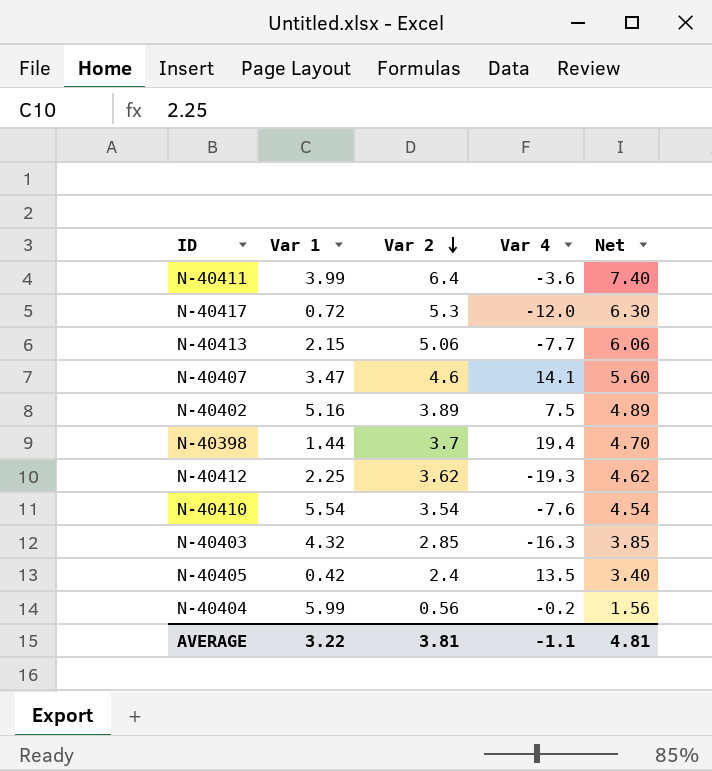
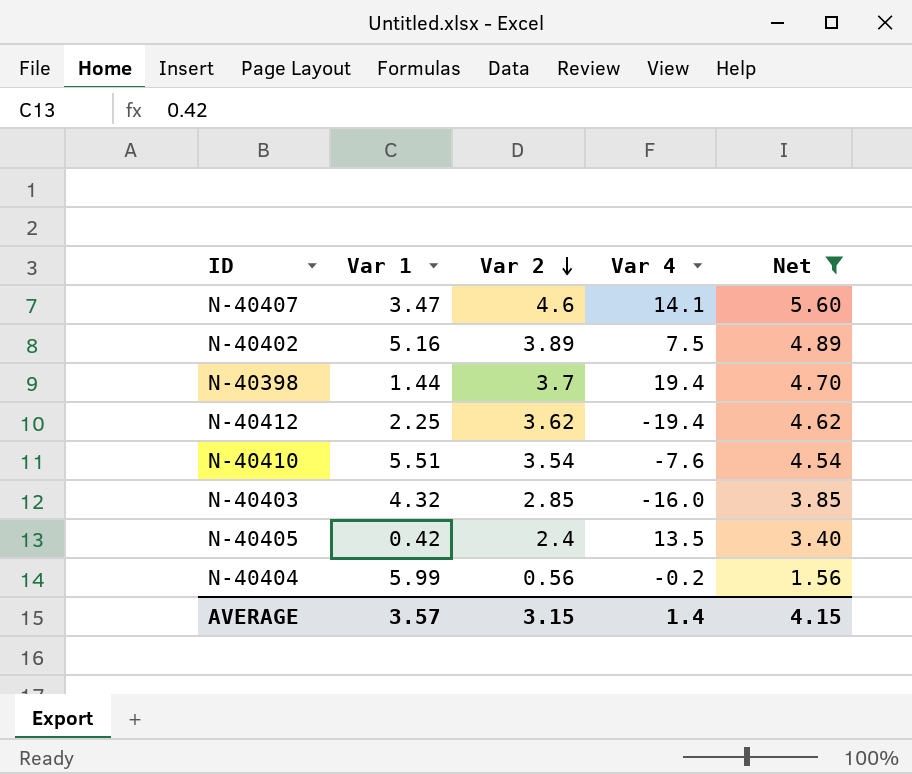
filter: none -> Net <= 5.60
N-40412 | Var 4: -19.3 -> -19.4
N-40410 | Var 1: 5.54 -> 5.51
N-40403 | Var 4: -16.3 -> -16.0
AVERAGE | Var 1: 3.22 -> 3.57
AVERAGE | Var 2: 3.81 -> 3.15
AVERAGE | Var 4: -1.1 -> 1.4
AVERAGE | Net: 4.81 -> 4.15

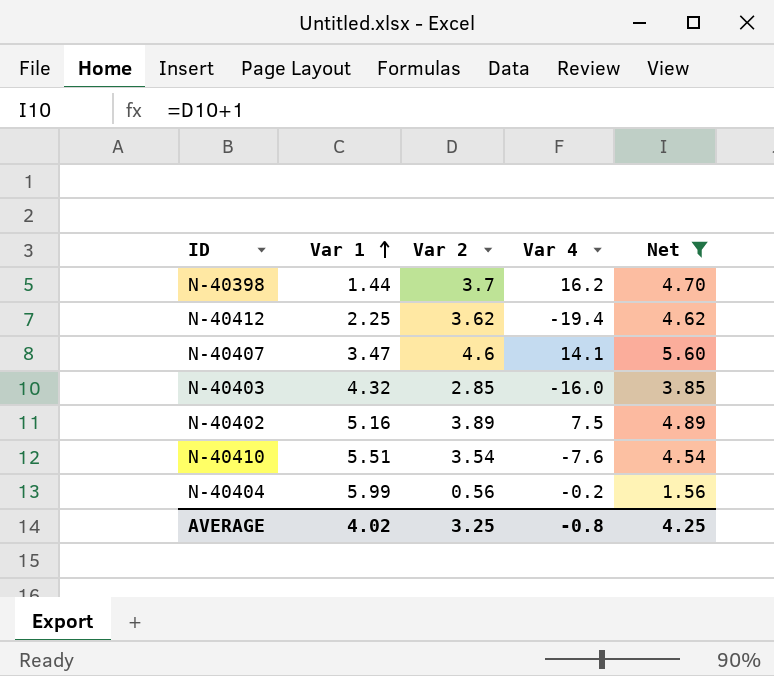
row order: Var 2 descending -> Var 1 ascending
row N-40405: 0.42 | 2.4 | 13.5 | 3.40 -> none
N-40398 | Var 4: 19.4 -> 16.2
AVERAGE | Var 1: 3.57 -> 4.02
AVERAGE | Var 2: 3.15 -> 3.25
AVERAGE | Var 4: 1.4 -> -0.8
AVERAGE | Net: 4.15 -> 4.25

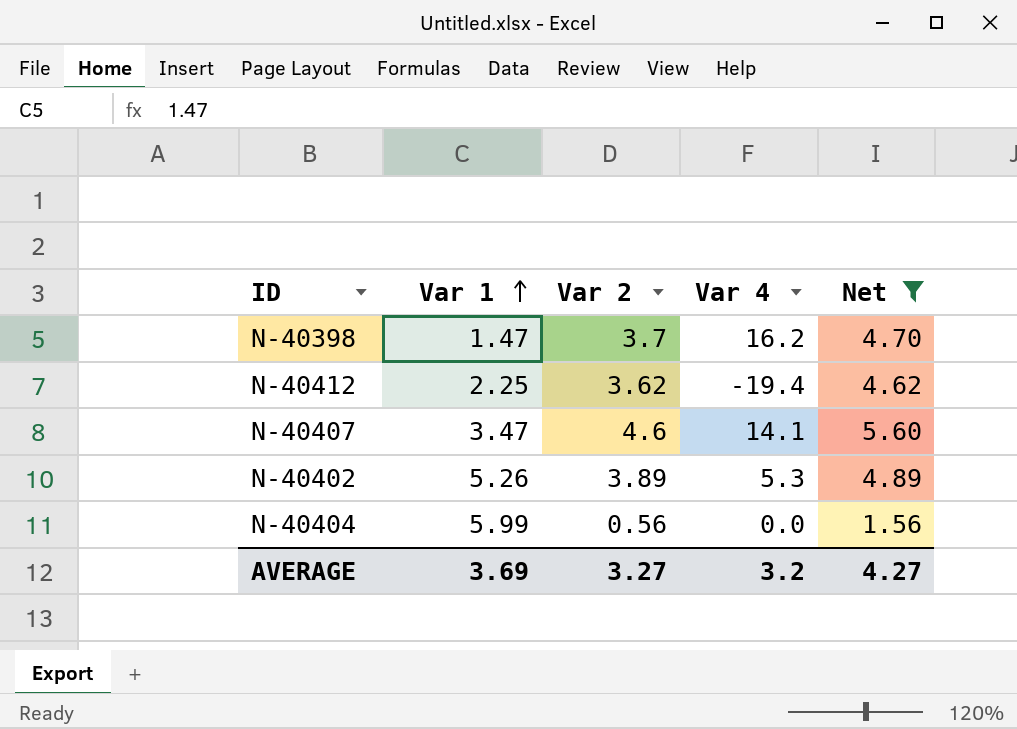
row N-40403: 4.32 | 2.85 | -16.0 | 3.85 -> none
row N-40410: 5.51 | 3.54 | -7.6 | 4.54 -> none
N-40398 | Var 1: 1.44 -> 1.47
N-40402 | Var 1: 5.16 -> 5.26
N-40402 | Var 4: 7.5 -> 5.3
N-40404 | Var 4: -0.2 -> 0.0
AVERAGE | Var 1: 4.02 -> 3.69
AVERAGE | Var 2: 3.25 -> 3.27
AVERAGE | Var 4: -0.8 -> 3.2
AVERAGE | Net: 4.25 -> 4.27

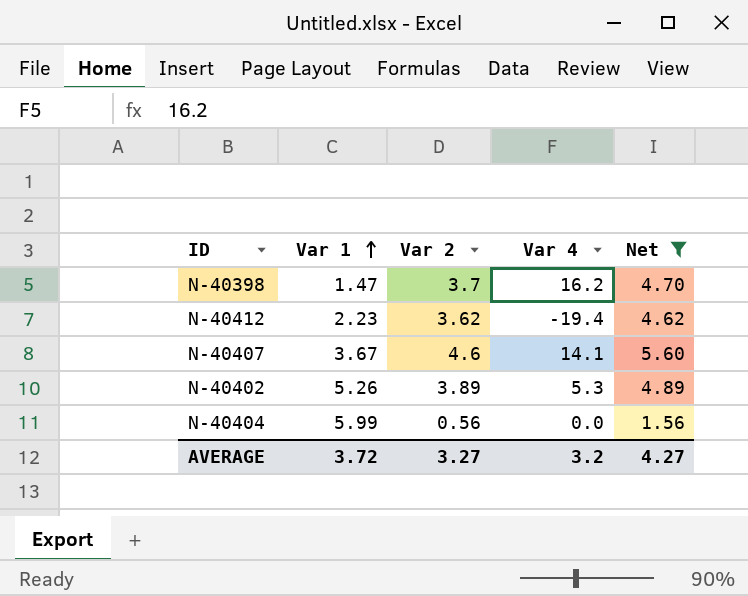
N-40412 | Var 1: 2.25 -> 2.23
N-40407 | Var 1: 3.47 -> 3.67
AVERAGE | Var 1: 3.69 -> 3.72

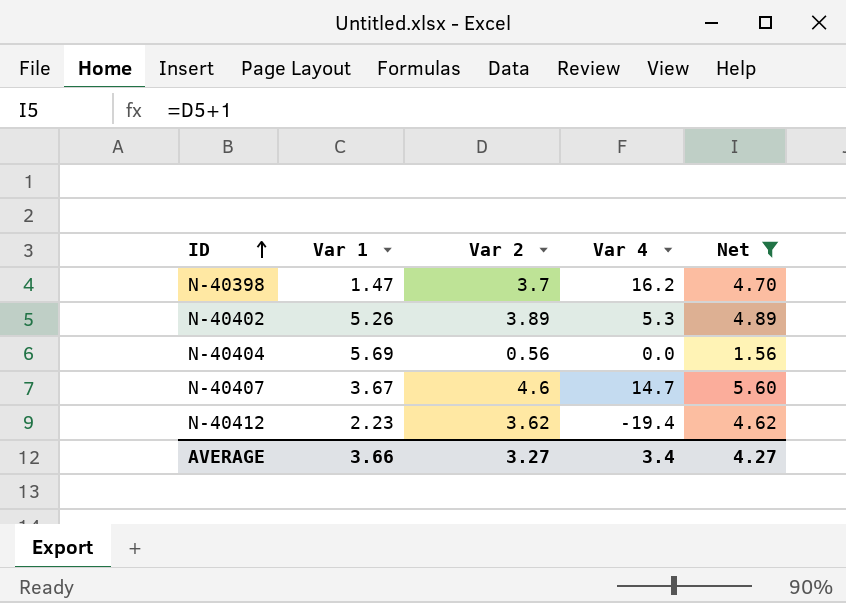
row order: Var 1 ascending -> ID ascending
N-40404 | Var 1: 5.99 -> 5.69
N-40407 | Var 4: 14.1 -> 14.7
AVERAGE | Var 1: 3.72 -> 3.66
AVERAGE | Var 4: 3.2 -> 3.4

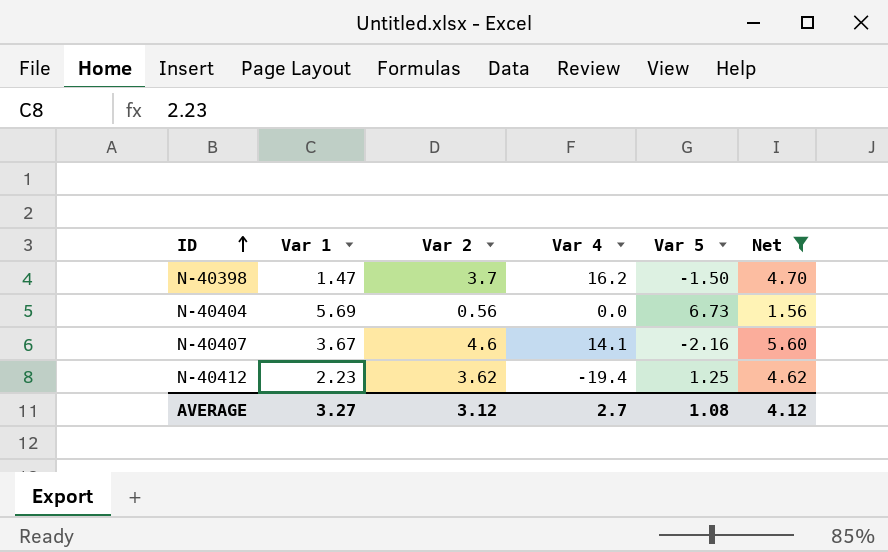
column Var 5 | position: none -> 5
row N-40402: 5.26 | 3.89 | 5.3 | 4.89 -> none
N-40407 | Var 4: 14.7 -> 14.1
AVERAGE | Var 1: 3.66 -> 3.27
AVERAGE | Var 2: 3.27 -> 3.12
AVERAGE | Var 4: 3.4 -> 2.7
AVERAGE | Net: 4.27 -> 4.12

